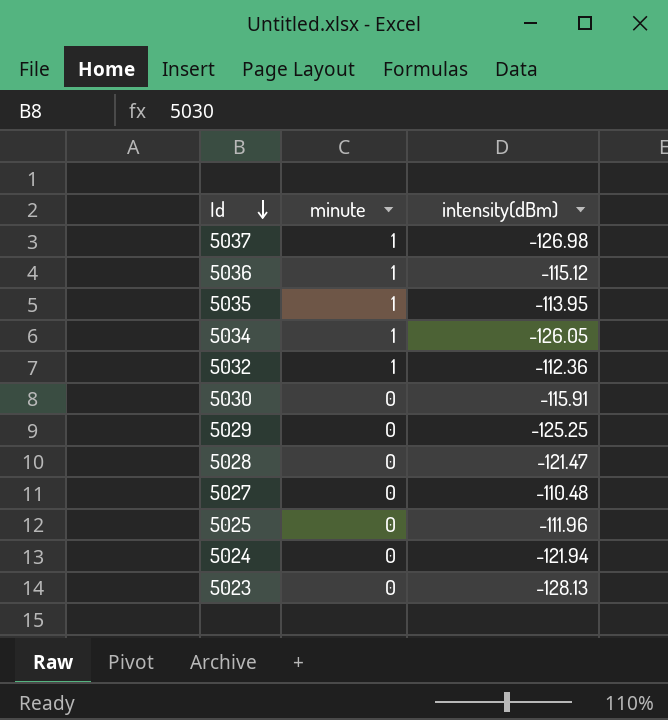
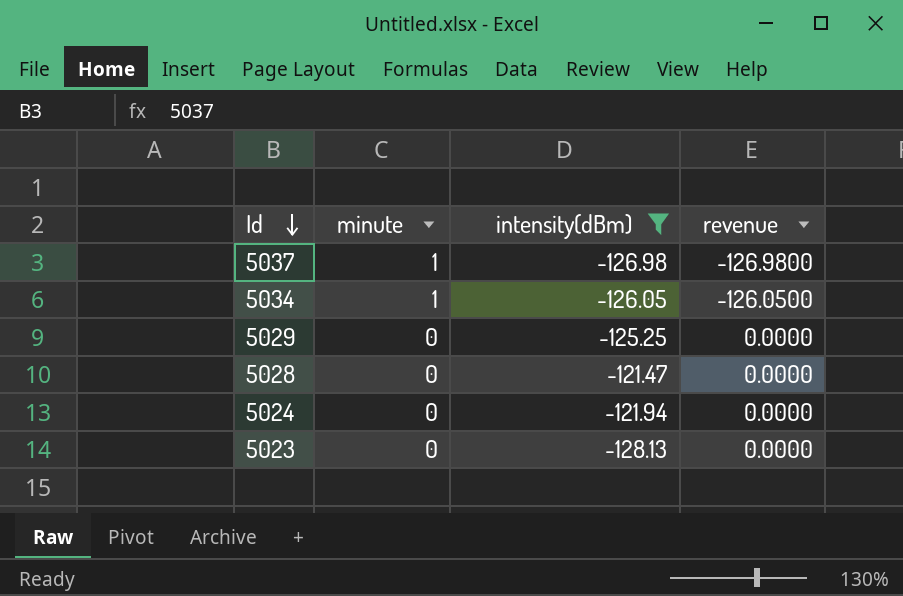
filter: none -> intensity(dBm) <= -121.47
column revenue | formula: none -> [minute] * [intensity(dBm)]

